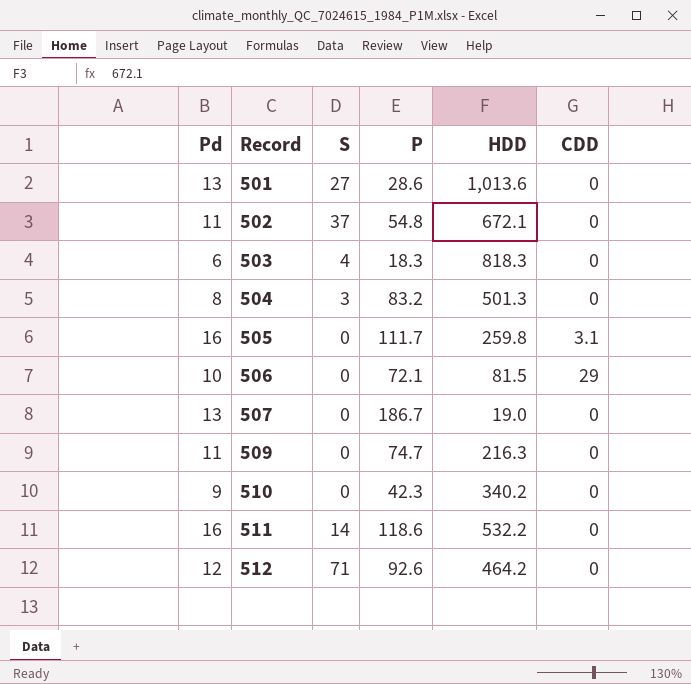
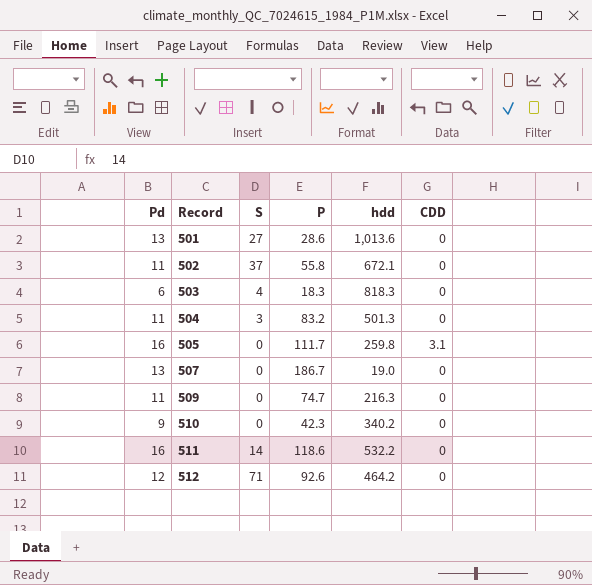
column name: HDD -> hdd
row 506: 10 | 0 | 72.1 | 81.5 | 29 -> none
502 | P: 54.8 -> 55.8
504 | Pd: 8 -> 11

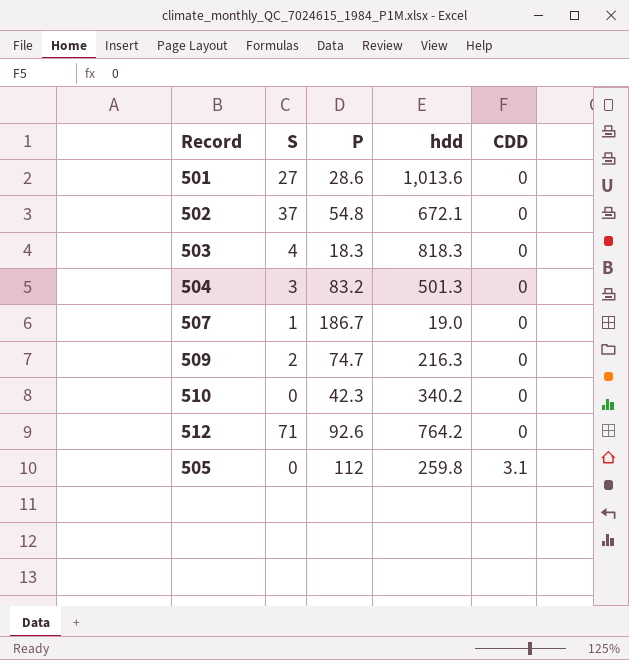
row order: Record ascending -> CDD ascending
column Pd | position: 1 -> none
row 511: 16 | 14 | 118.6 | 532.2 | 0 -> none
502 | P: 55.8 -> 54.8
507 | S: 0 -> 1
509 | S: 0 -> 2
512 | hdd: 464.2 -> 764.2
505 | P: 111.7 -> 112

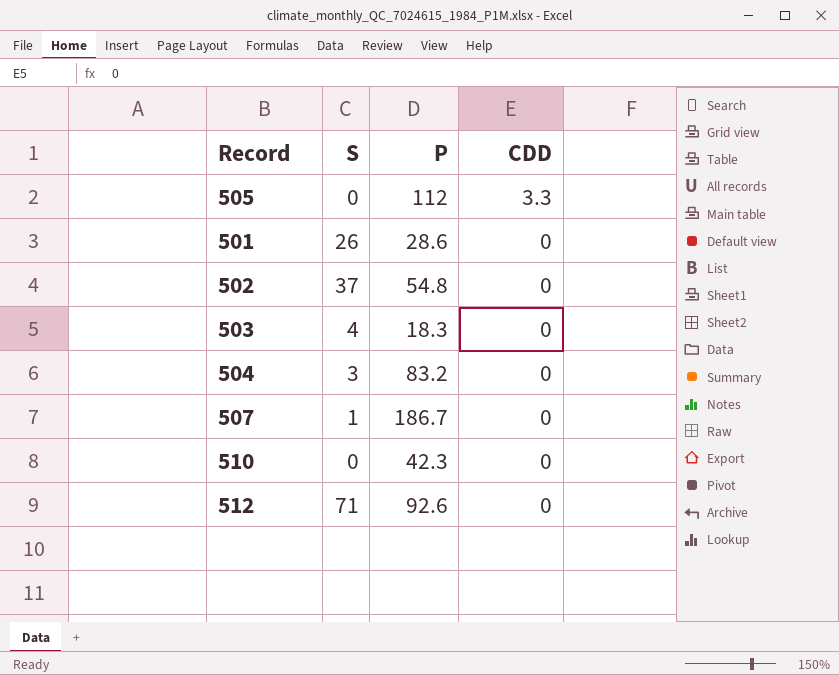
row order: CDD ascending -> CDD descending
column hdd | position: 4 -> none
row 509: 2 | 74.7 | 216.3 | 0 -> none
505 | CDD: 3.1 -> 3.3
501 | S: 27 -> 26

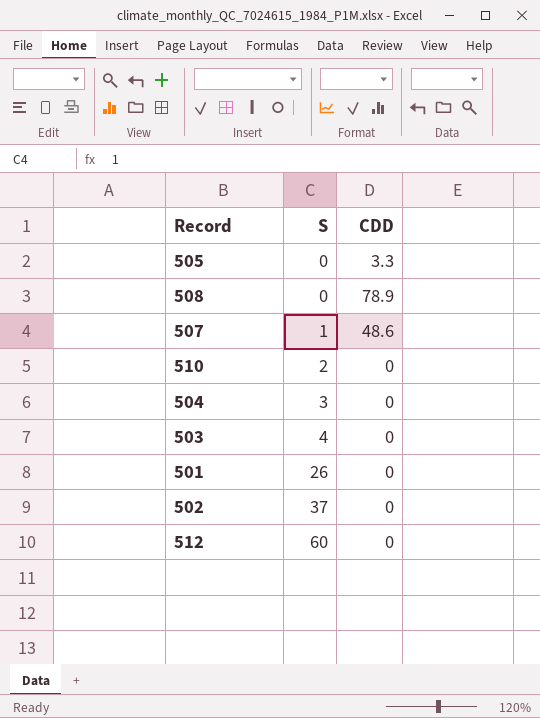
row order: CDD descending -> S ascending
column P | position: 3 -> none
row 508: none -> 0 | 78.9
507 | CDD: 0 -> 48.6
510 | S: 0 -> 2
512 | S: 71 -> 60

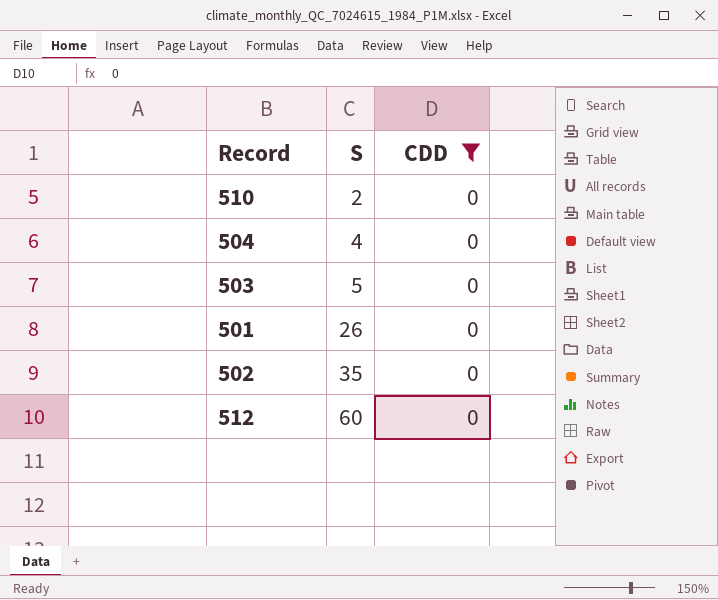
filter: none -> CDD = 0
504 | S: 3 -> 4
503 | S: 4 -> 5
502 | S: 37 -> 35

